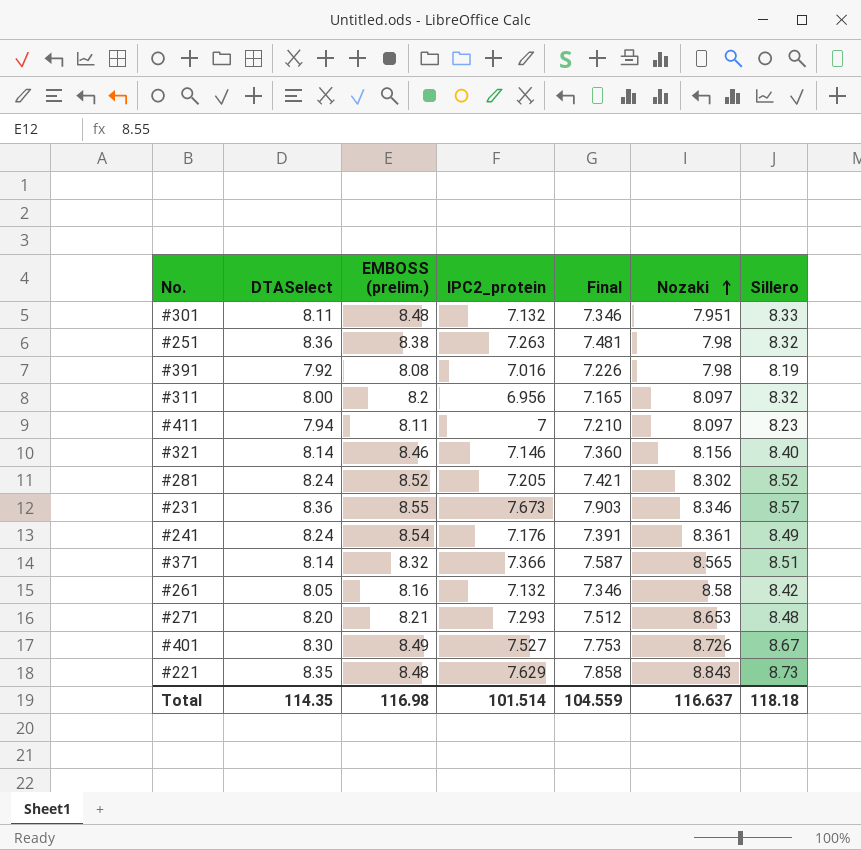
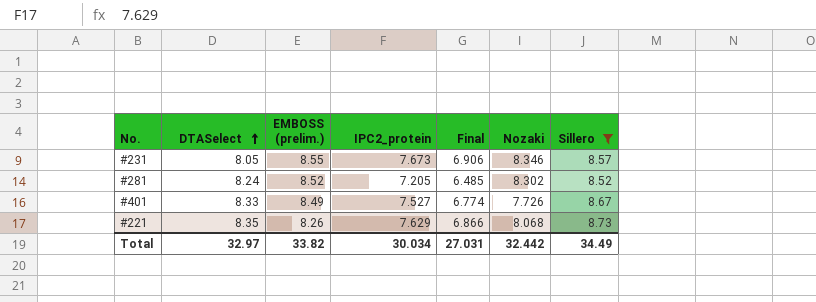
filter: none -> Sillero >= 8.52
row order: Nozaki ascending -> DTASelect ascending
column Final | formula: [IPC2_protein] * 1.03 -> [IPC2_protein] * 0.9
#231 | DTASelect: 8.36 -> 8.05
#401 | DTASelect: 8.30 -> 8.33
#401 | Nozaki: 8.726 -> 7.726
#221 | EMBOSS (prelim.): 8.48 -> 8.26
#221 | Nozaki: 8.843 -> 8.068
Total | DTASelect: 114.35 -> 32.97
Total | EMBOSS (prelim.): 116.98 -> 33.82
Total | IPC2_protein: 101.514 -> 30.034
Total | Final: 104.559 -> 27.031
Total | Nozaki: 116.637 -> 32.442
Total | Sillero: 118.18 -> 34.49

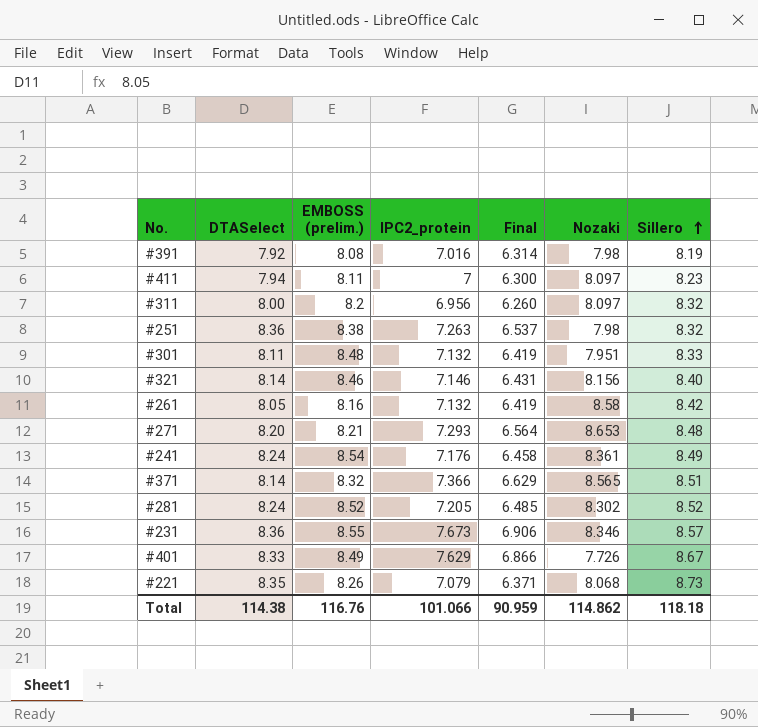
filter: Sillero >= 8.52 -> none
row order: DTASelect ascending -> Sillero ascending
#231 | DTASelect: 8.05 -> 8.36
#401 | IPC2_protein: 7.527 -> 7.629
#401 | Final: 6.774 -> 6.866
#221 | IPC2_protein: 7.629 -> 7.079
#221 | Final: 6.866 -> 6.371
Total | DTASelect: 32.97 -> 114.38
Total | EMBOSS (prelim.): 33.82 -> 116.76
Total | IPC2_protein: 30.034 -> 101.066
Total | Final: 27.031 -> 90.959
Total | Nozaki: 32.442 -> 114.862
Total | Sillero: 34.49 -> 118.18

